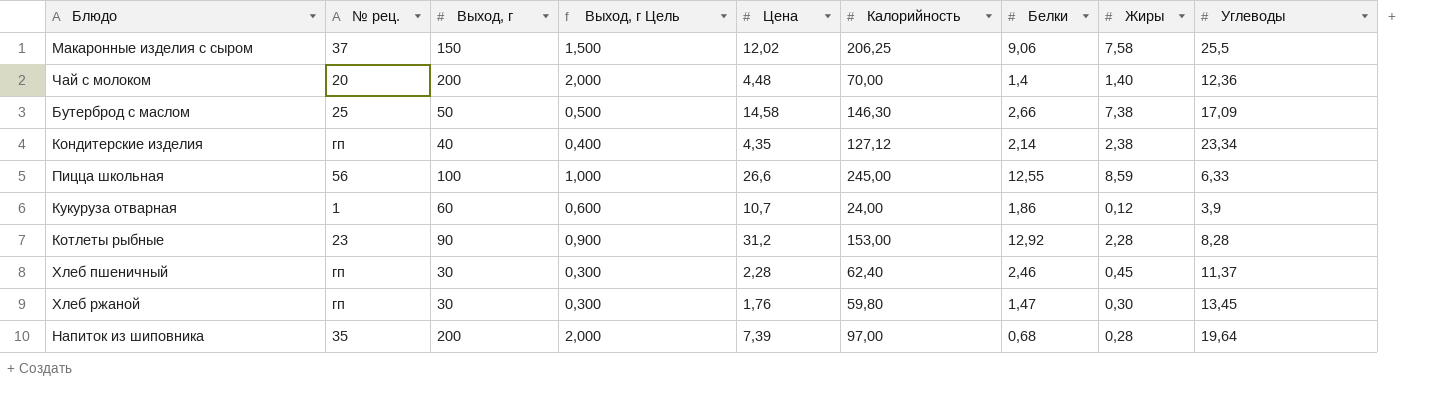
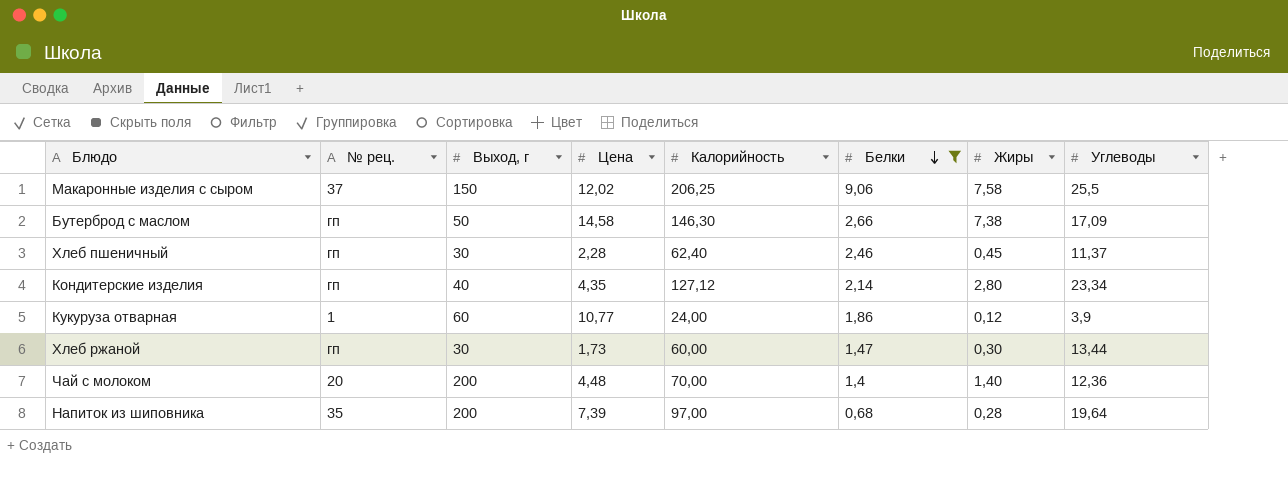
filter: none -> Белки <= 9,06
row order: none -> Белки descending
column Выход, г Цель | formula: [Выход, г] * 0,01 -> none
Бутерброд с маслом | № рец.: 25 -> гп
Кондитерские изделия | Жиры: 2,38 -> 2,80
Кукуруза отварная | Цена: 10,7 -> 10,77
Хлеб ржаной | Цена: 1,76 -> 1,73
Хлеб ржаной | Калорийность: 59,80 -> 60,00
Хлеб ржаной | Углеводы: 13,45 -> 13,44

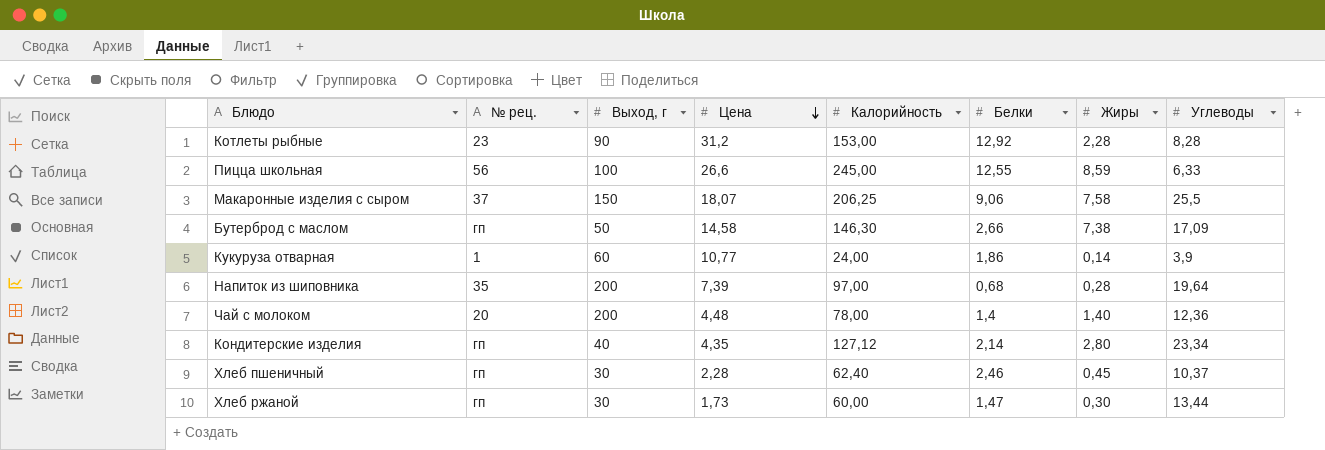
filter: Белки <= 9,06 -> none
row order: Белки descending -> Цена descending
Макаронные изделия с сыром | Цена: 12,02 -> 18,07
Кукуруза отварная | Жиры: 0,12 -> 0,14
Чай с молоком | Калорийность: 70,00 -> 78,00
Хлеб пшеничный | Углеводы: 11,37 -> 10,37

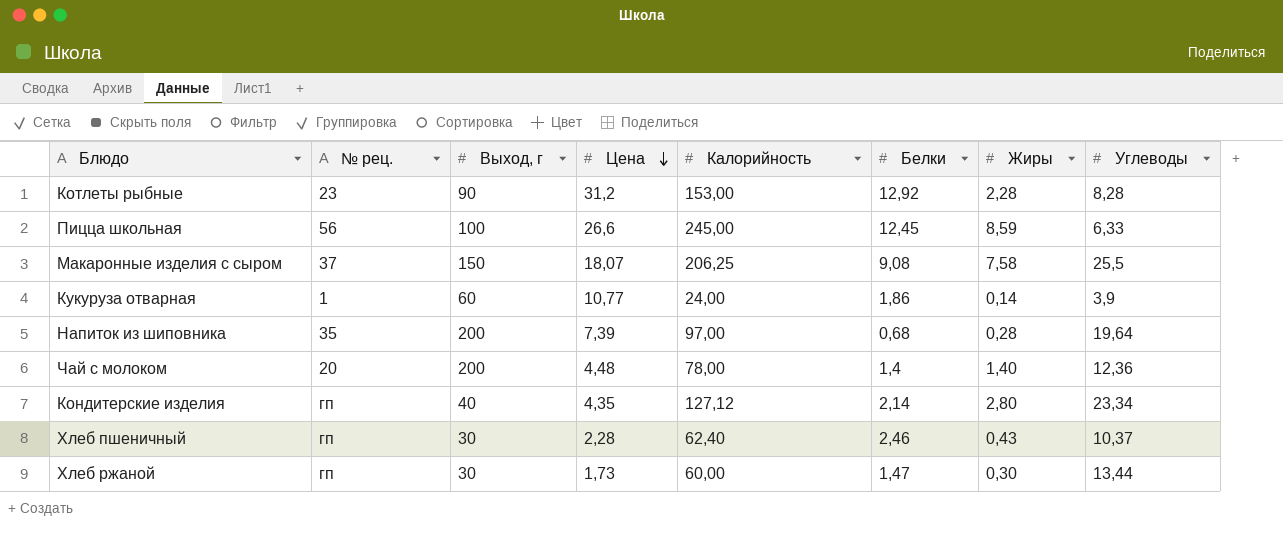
row Бутерброд с маслом: гп | 50 | 14,58 | 146,30 | 2,66 | 7,38 | 17,09 -> none
Пицца школьная | Белки: 12,55 -> 12,45
Макаронные изделия с сыром | Белки: 9,06 -> 9,08
Хлеб пшеничный | Жиры: 0,45 -> 0,43

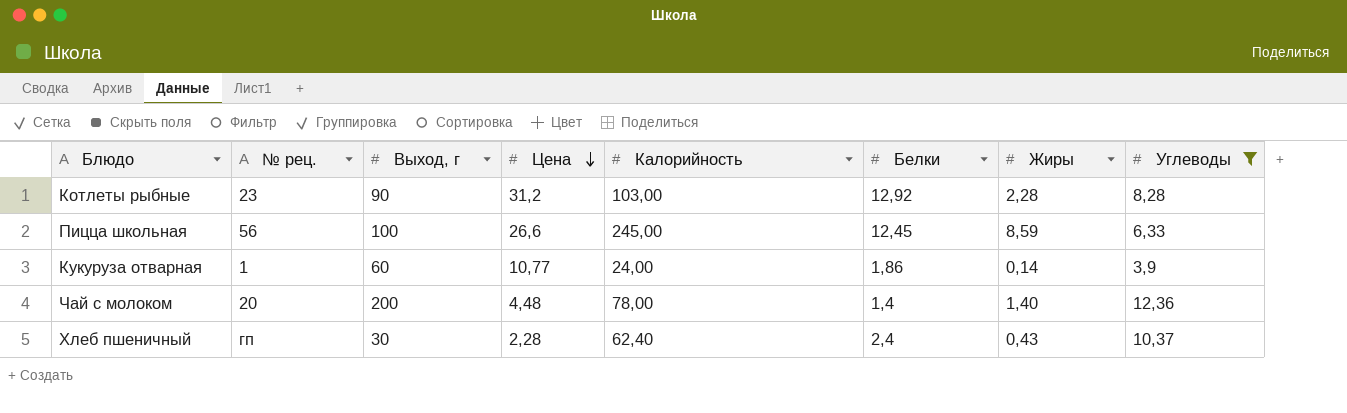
filter: none -> Углеводы <= 12,36
Котлеты рыбные | Калорийность: 153,00 -> 103,00
Хлеб пшеничный | Белки: 2,46 -> 2,4

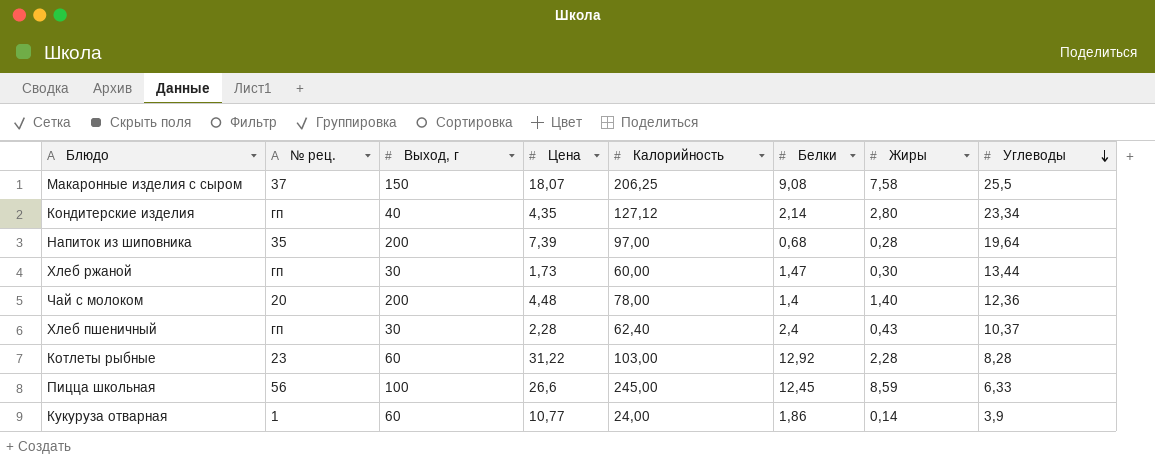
filter: Углеводы <= 12,36 -> none
row order: Цена descending -> Углеводы descending
Котлеты рыбные | Выход, г: 90 -> 60
Котлеты рыбные | Цена: 31,2 -> 31,22

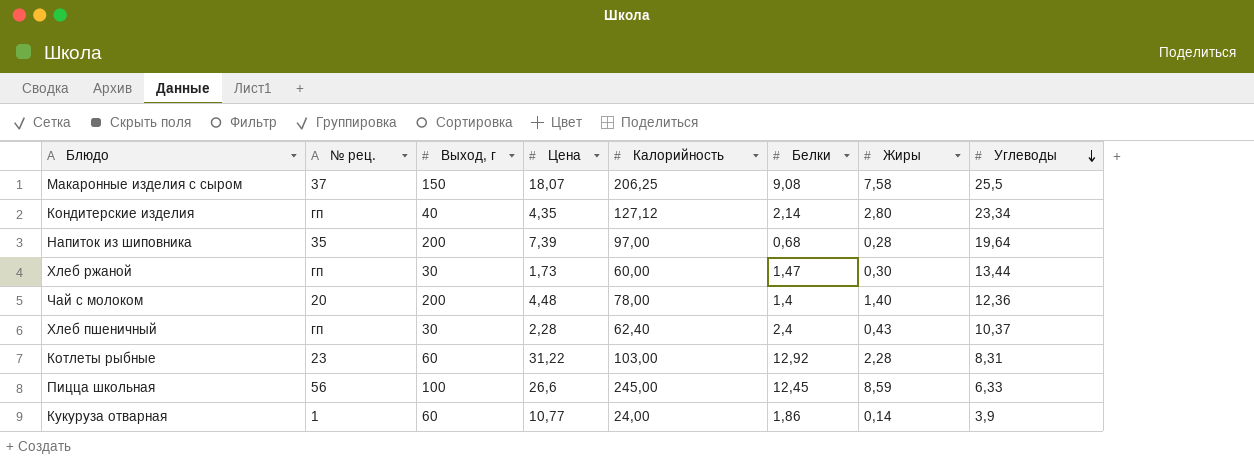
Котлеты рыбные | Углеводы: 8,28 -> 8,31

